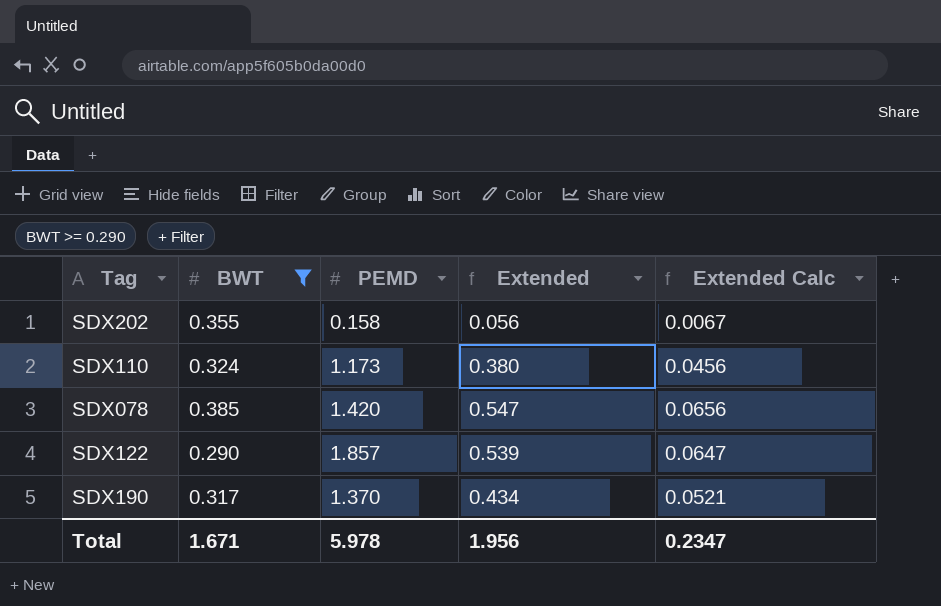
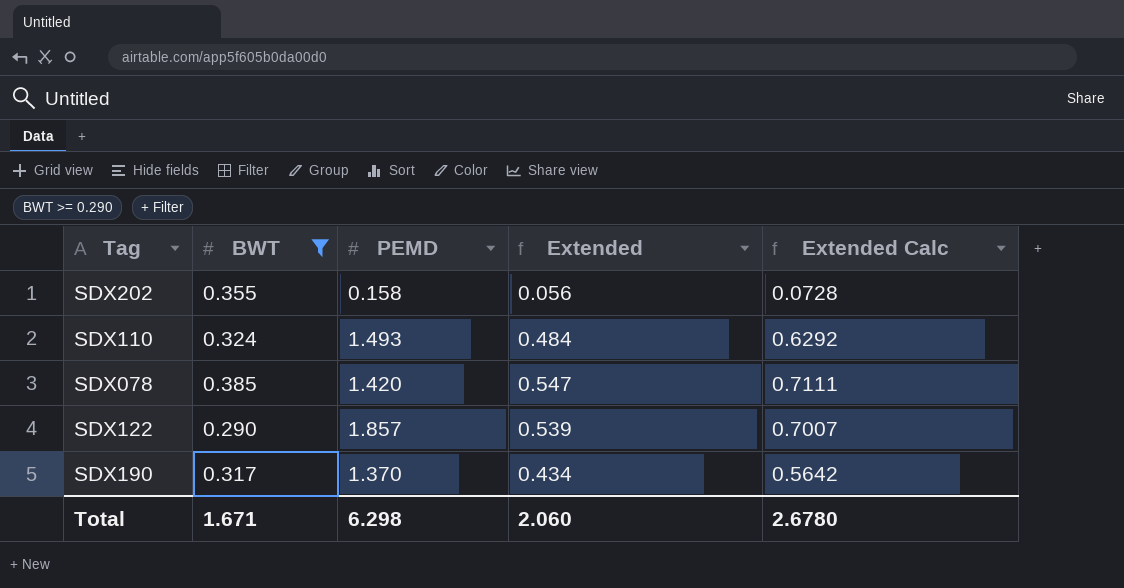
column Extended Calc | formula: [Extended] * 0.12 -> [Extended] * 1.3
SDX110 | PEMD: 1.173 -> 1.493
SDX110 | Extended: 0.380 -> 0.484
Total | PEMD: 5.978 -> 6.298
Total | Extended: 1.956 -> 2.060
Total | Extended Calc: 0.2347 -> 2.6780

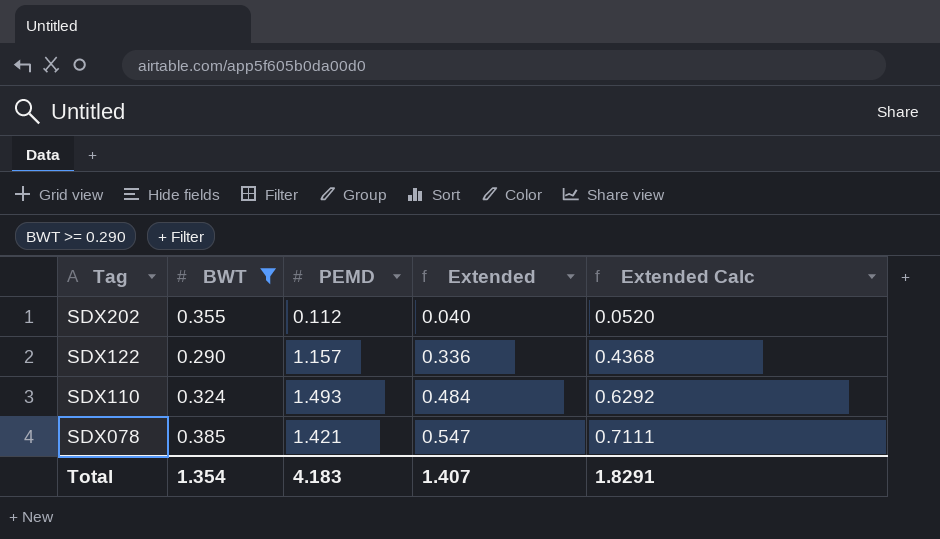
row order: none -> Tag descending
row SDX190: 0.317 | 1.370 | 0.434 | 0.5642 -> none
SDX202 | PEMD: 0.158 -> 0.112
SDX202 | Extended: 0.056 -> 0.040
SDX202 | Extended Calc: 0.0728 -> 0.0520
SDX122 | PEMD: 1.857 -> 1.157
SDX122 | Extended: 0.539 -> 0.336
SDX122 | Extended Calc: 0.7007 -> 0.4368
SDX078 | PEMD: 1.420 -> 1.421
Total | BWT: 1.671 -> 1.354
Total | PEMD: 6.298 -> 4.183
Total | Extended: 2.060 -> 1.407
Total | Extended Calc: 2.6780 -> 1.8291

